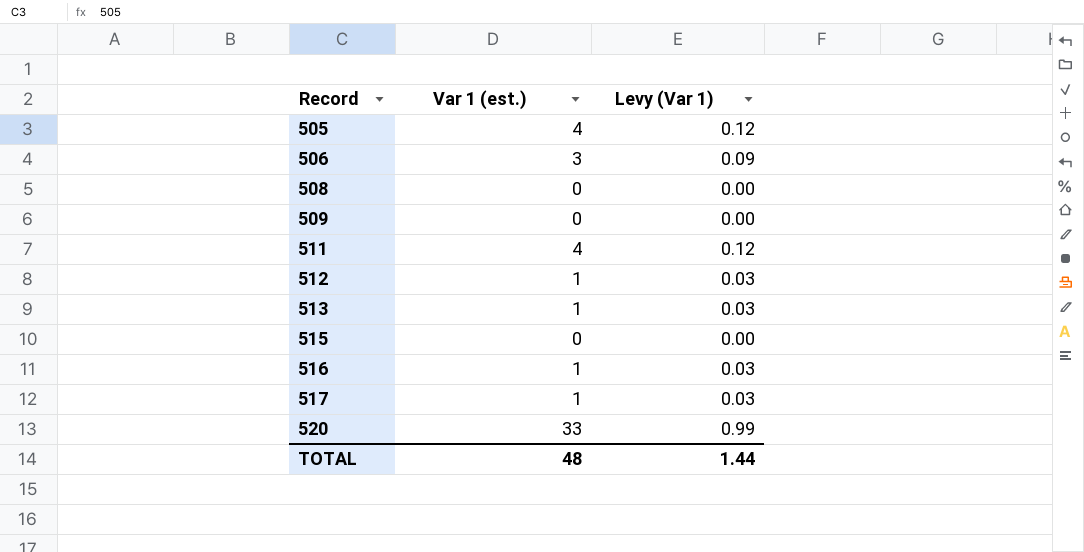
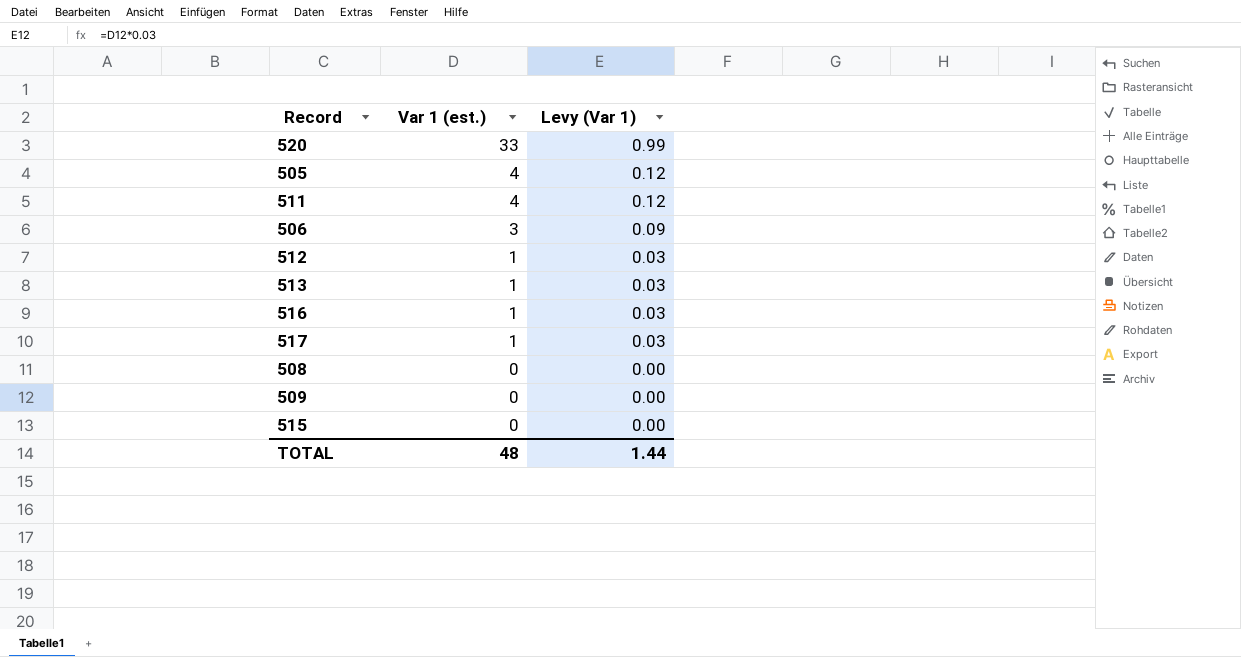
row order: Record ascending -> Var 1 (est.) descending

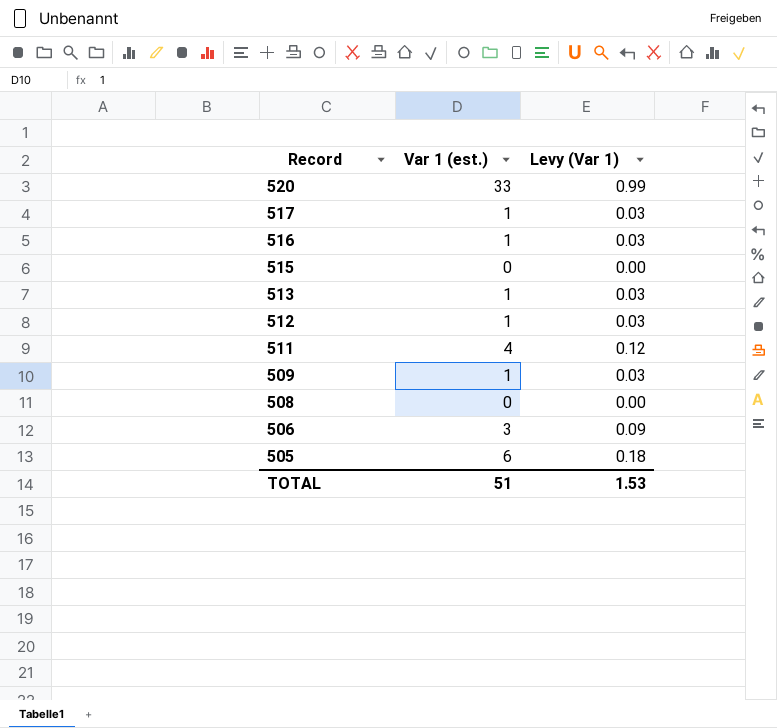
row order: Var 1 (est.) descending -> Record descending
509 | Var 1 (est.): 0 -> 1
509 | Levy (Var 1): 0.00 -> 0.03
505 | Var 1 (est.): 4 -> 6
505 | Levy (Var 1): 0.12 -> 0.18
TOTAL | Var 1 (est.): 48 -> 51
TOTAL | Levy (Var 1): 1.44 -> 1.53

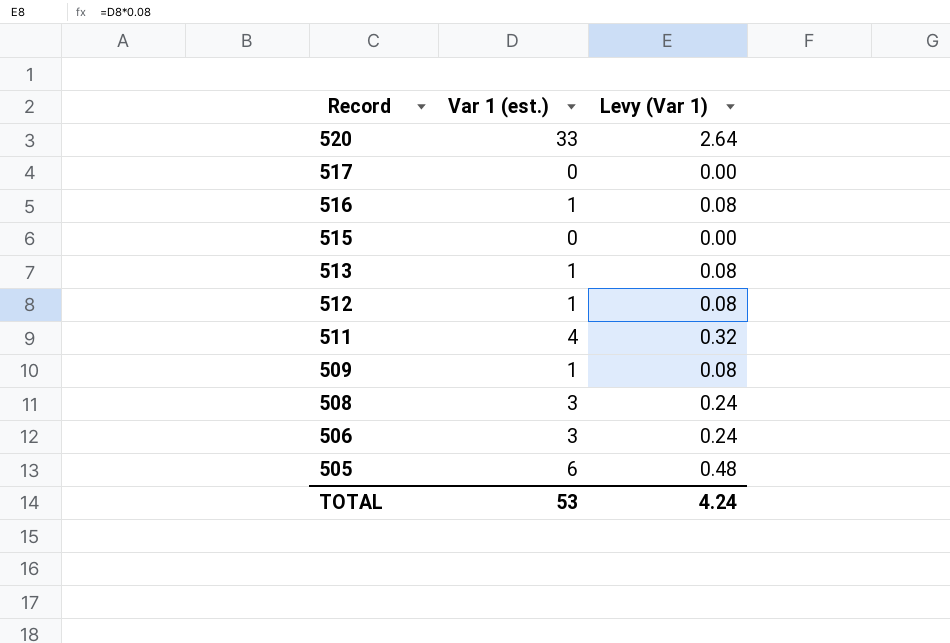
column Levy (Var 1) | formula: [Var 1 (est.)] * 0.03 -> [Var 1 (est.)] * 0.08
517 | Var 1 (est.): 1 -> 0
508 | Var 1 (est.): 0 -> 3
TOTAL | Var 1 (est.): 51 -> 53
TOTAL | Levy (Var 1): 1.53 -> 4.24

